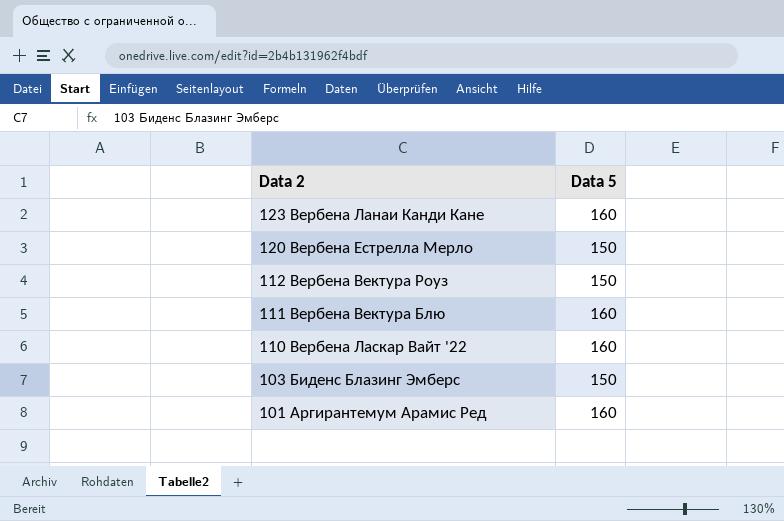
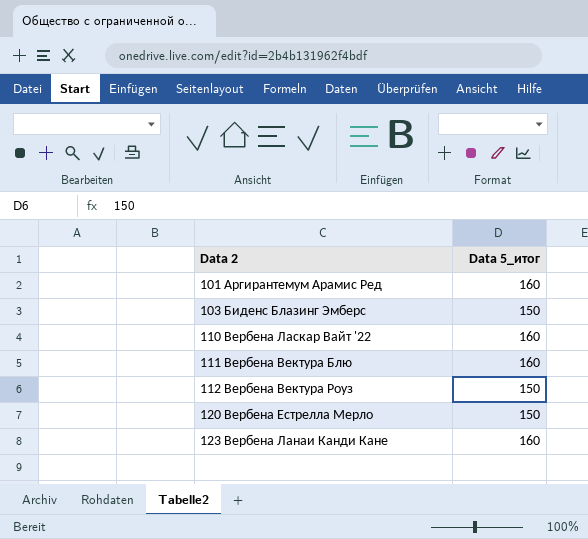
row order: Data 2 descending -> Data 2 ascending
column name: Data 5 -> Data 5_итог

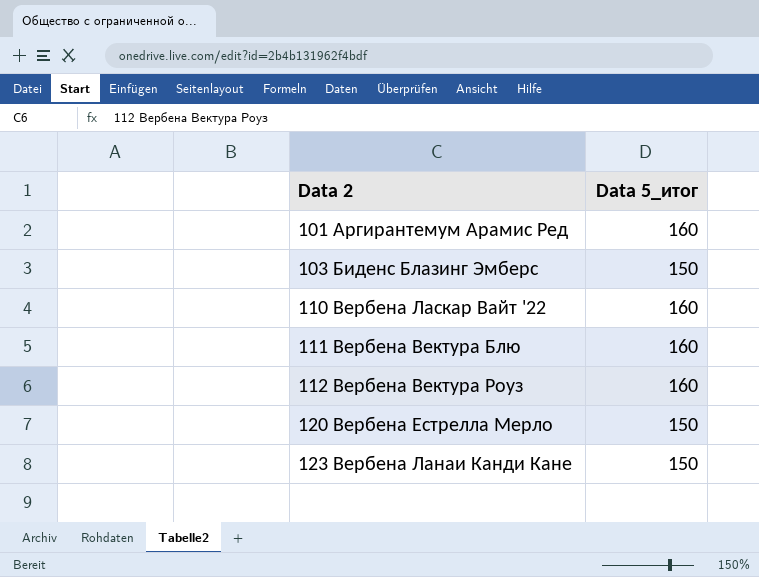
112 Вербена Вектура Роуз | Data 5_итог: 150 -> 160
123 Вербена Ланаи Канди Кане | Data 5_итог: 160 -> 150

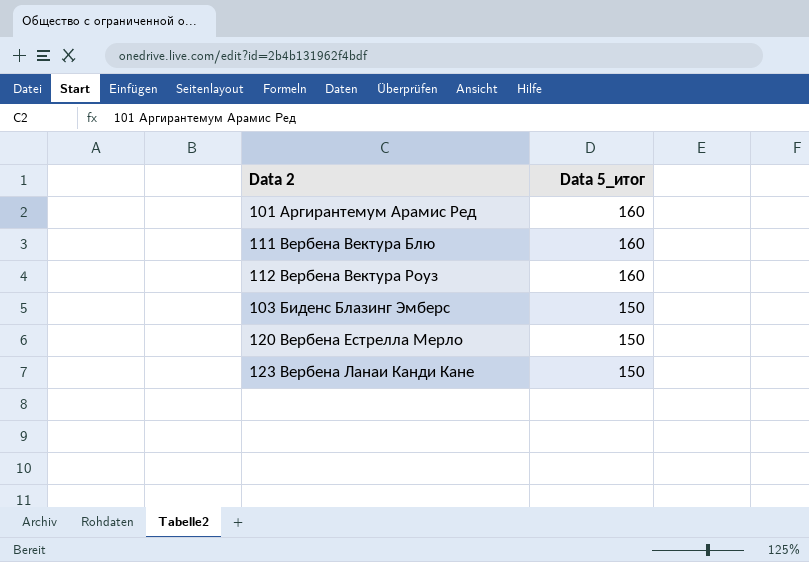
row order: Data 2 ascending -> Data 5_итог descending
row 110 Вербена Ласкар Вайт '22: 160 -> none

